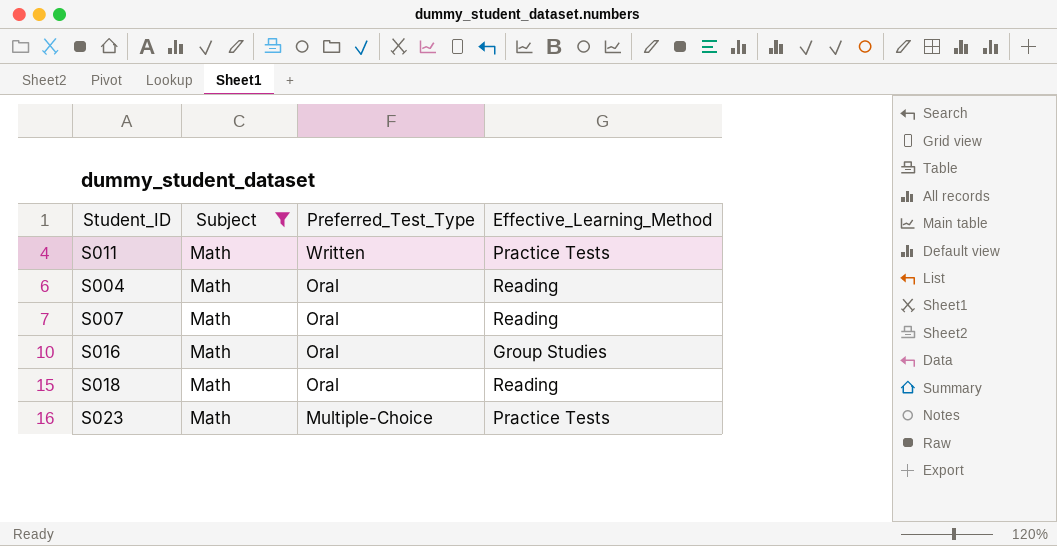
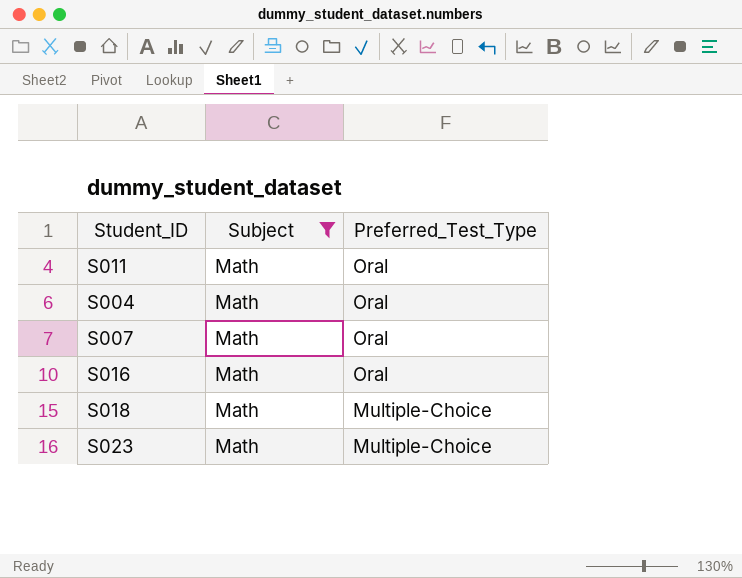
column Effective_Learning_Method | position: 4 -> none
S011 | Preferred_Test_Type: Written -> Oral
S018 | Preferred_Test_Type: Oral -> Multiple-Choice

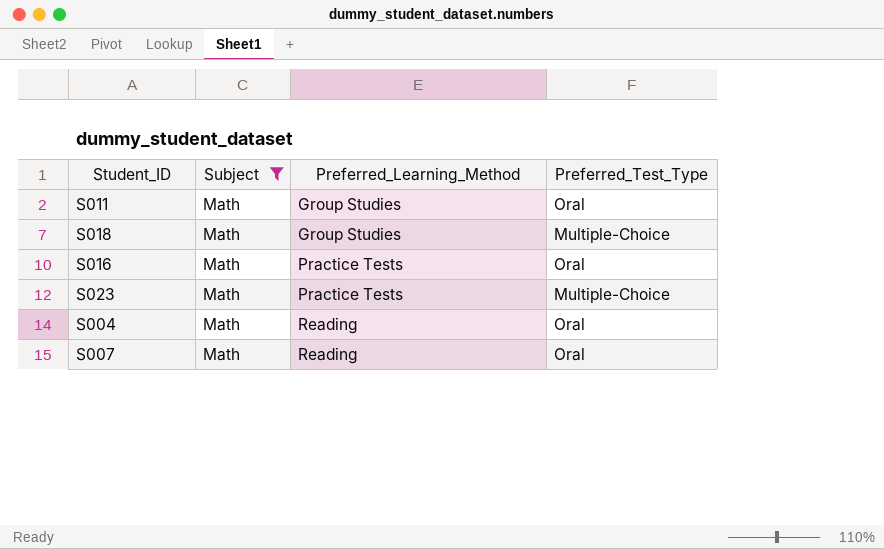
row order: Preferred_Test_Type descending -> Preferred_Learning_Method ascending
column Preferred_Learning_Method | position: none -> 3

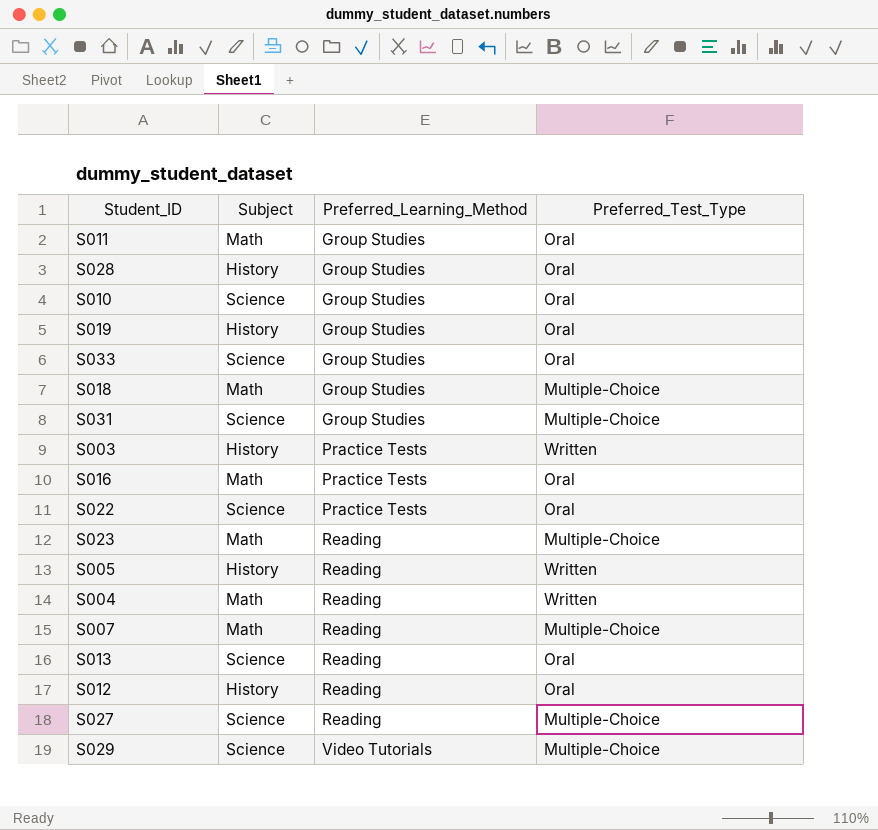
filter: Subject = Math -> none
S023 | Preferred_Learning_Method: Practice Tests -> Reading
S004 | Preferred_Test_Type: Oral -> Written
S007 | Preferred_Test_Type: Oral -> Multiple-Choice

